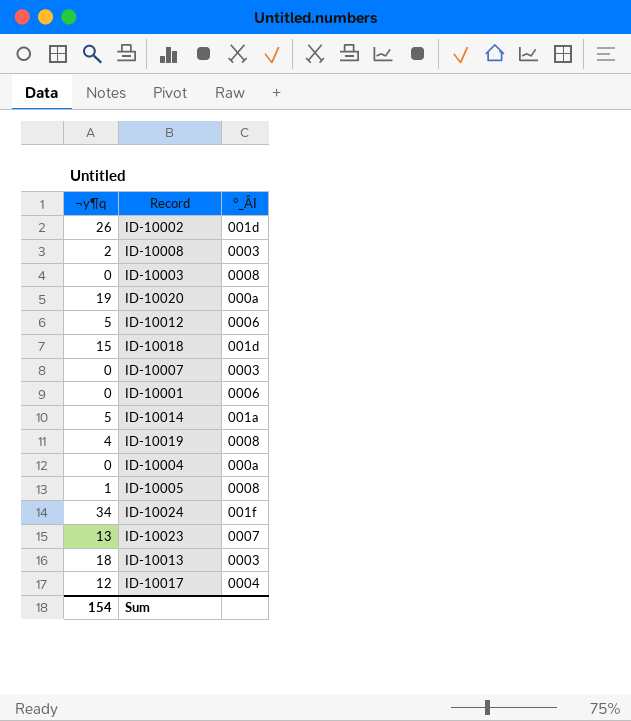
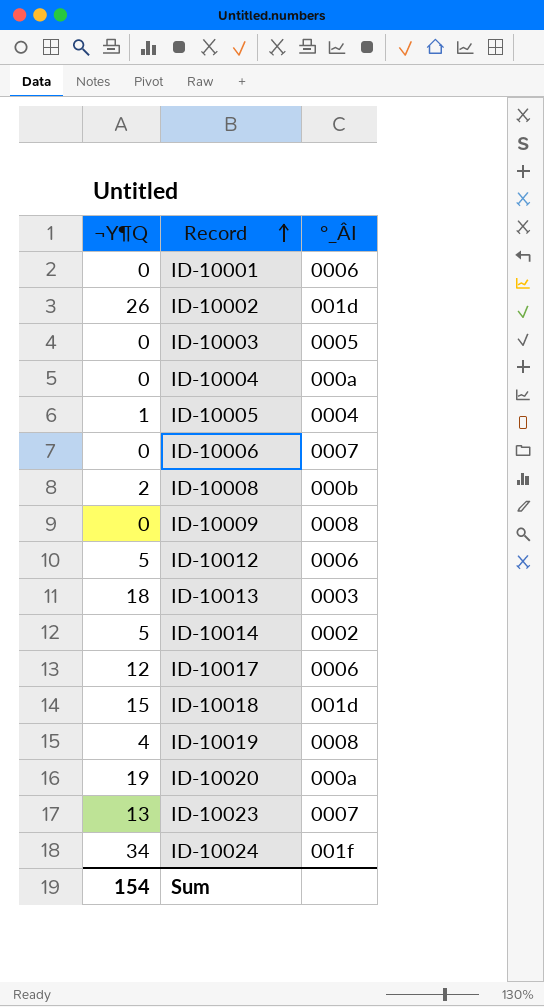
row order: none -> Record ascending
column name: ¬y¶q -> ¬Y¶Q
row ID-10007: 0 | 0003 -> none
ID-10003 | °_ÂI: 0008 -> 0005
ID-10005 | °_ÂI: 0008 -> 0004
row ID-10006: none -> 0 | 0007
ID-10008 | °_ÂI: 0003 -> 000b
row ID-10009: none -> 0 | 0008
ID-10014 | °_ÂI: 001a -> 0002
ID-10017 | °_ÂI: 0004 -> 0006

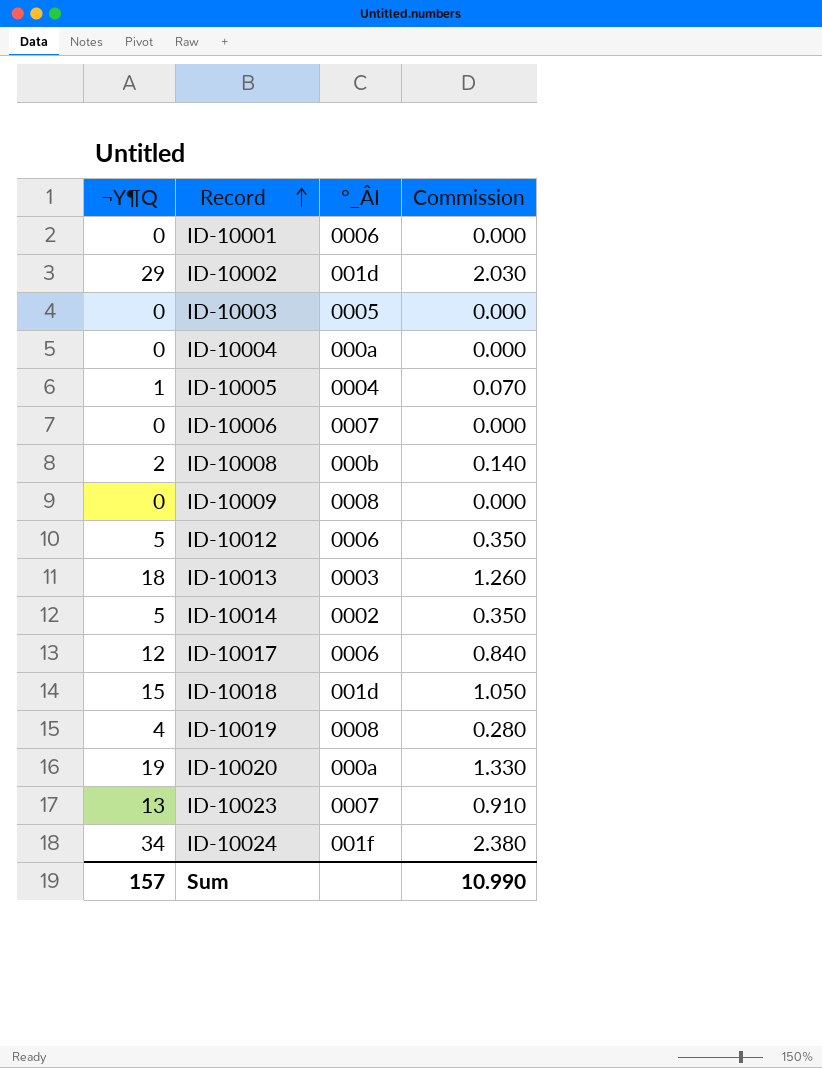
column Commission | formula: none -> [¬Y¶Q] * 0.07
ID-10002 | ¬Y¶Q: 26 -> 29
Sum | ¬Y¶Q: 154 -> 157

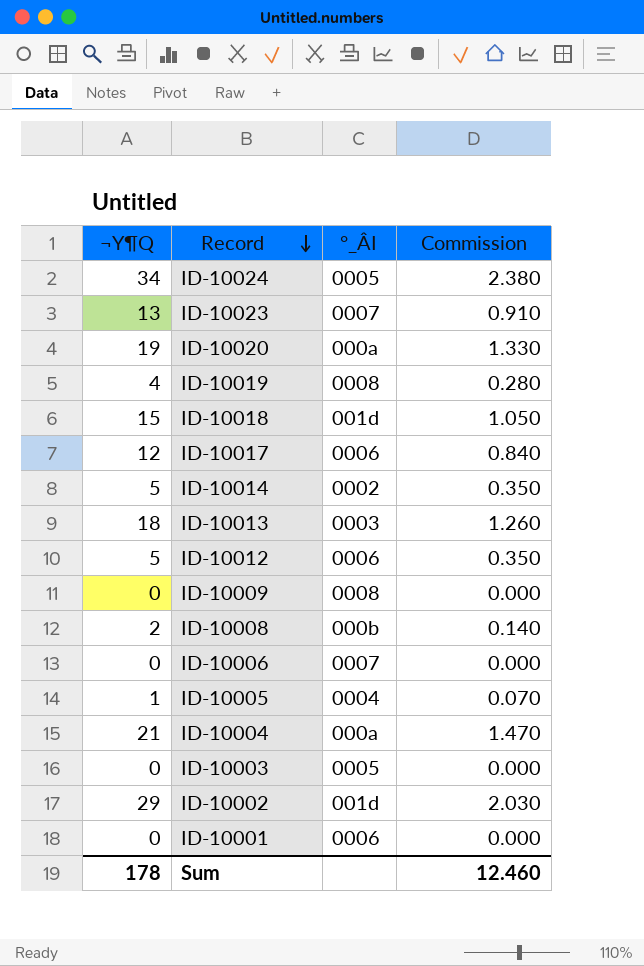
row order: Record ascending -> Record descending
ID-10024 | °_ÂI: 001f -> 0005
ID-10004 | ¬Y¶Q: 0 -> 21
ID-10004 | Commission: 0.000 -> 1.470
Sum | ¬Y¶Q: 157 -> 178
Sum | Commission: 10.990 -> 12.460

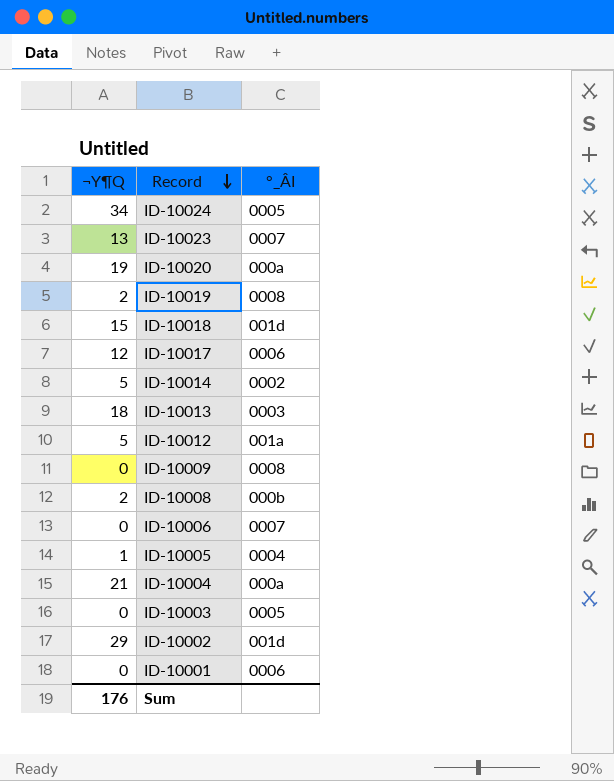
column Commission | formula: [¬Y¶Q] * 0.07 -> none
ID-10019 | ¬Y¶Q: 4 -> 2
ID-10012 | °_ÂI: 0006 -> 001a
Sum | ¬Y¶Q: 178 -> 176

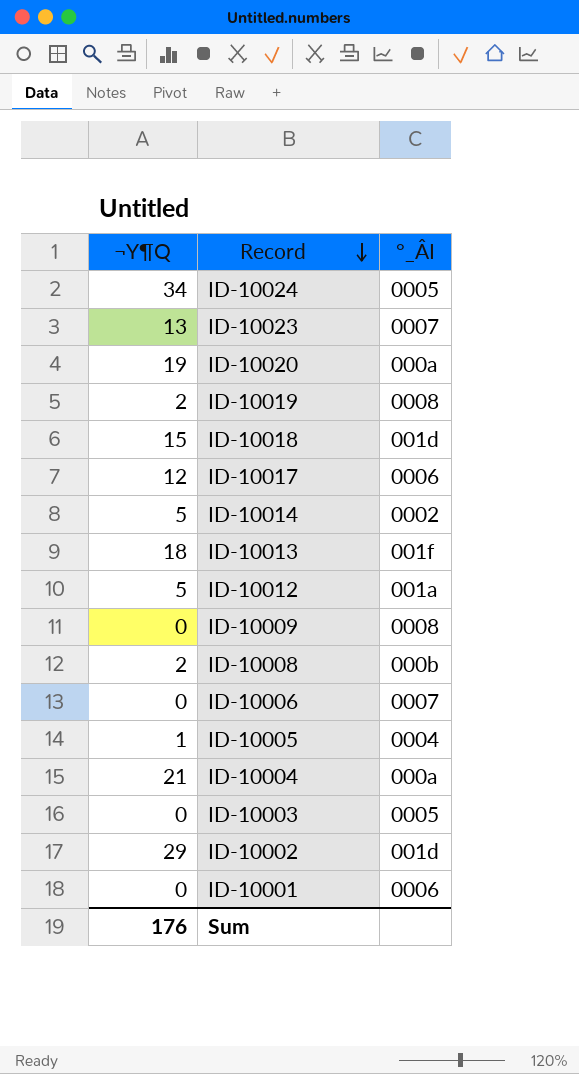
ID-10013 | °_ÂI: 0003 -> 001f

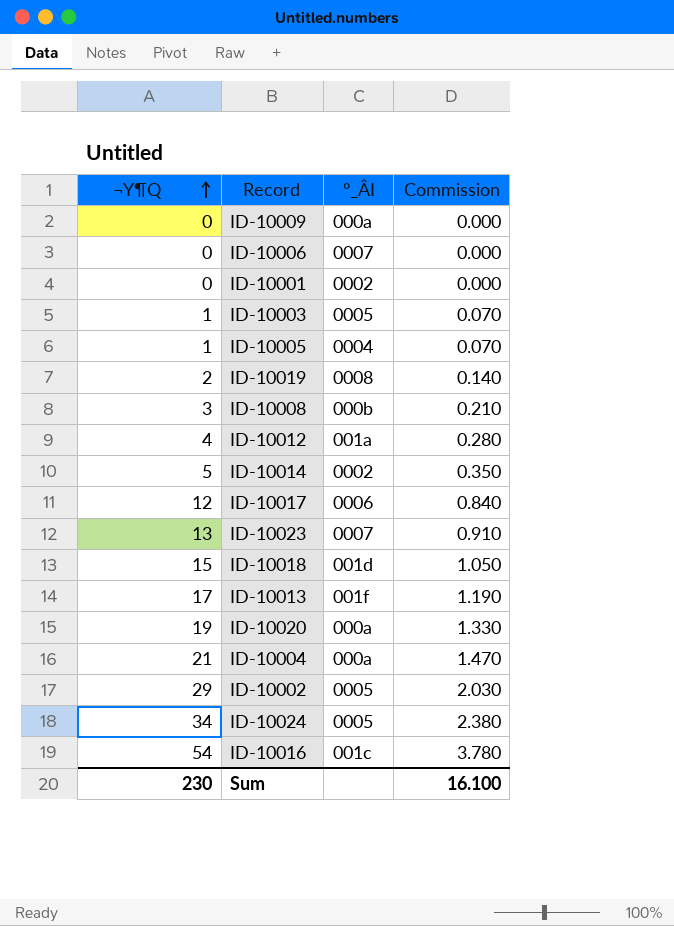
row order: Record descending -> ¬Y¶Q ascending
column Commission | formula: none -> [¬Y¶Q] * 0.07
ID-10009 | °_ÂI: 0008 -> 000a
ID-10001 | °_ÂI: 0006 -> 0002
ID-10003 | ¬Y¶Q: 0 -> 1
ID-10008 | ¬Y¶Q: 2 -> 3
ID-10012 | ¬Y¶Q: 5 -> 4
ID-10013 | ¬Y¶Q: 18 -> 17
ID-10002 | °_ÂI: 001d -> 0005
row ID-10016: none -> 54 | 001c | 3.780
Sum | ¬Y¶Q: 176 -> 230

